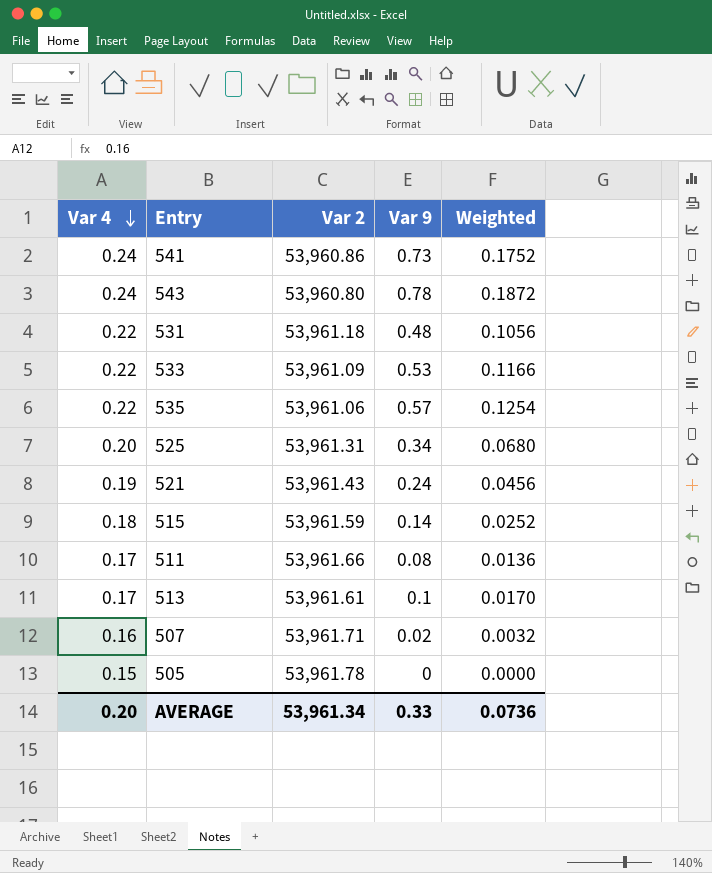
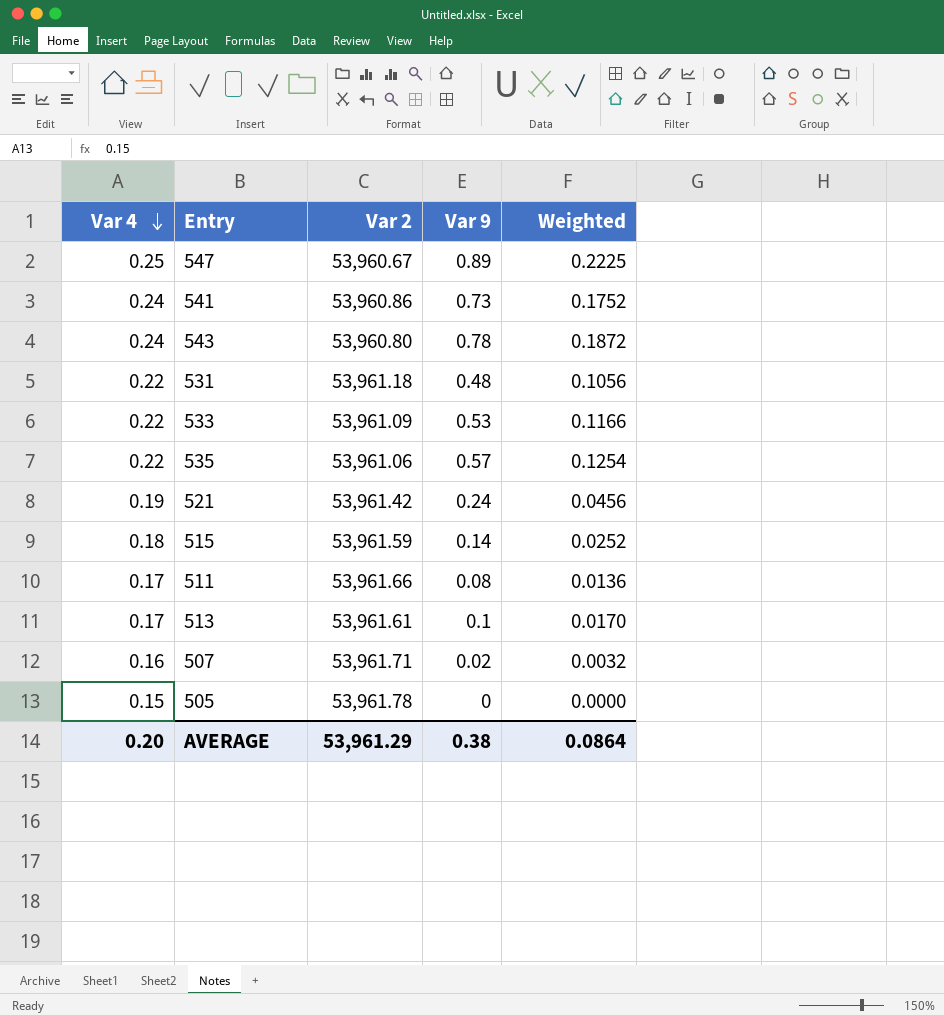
row 525: 0.20 | 53,961.31 | 0.34 | 0.0680 -> none
row 547: none -> 0.25 | 53,960.67 | 0.89 | 0.2225
521 | Var 2: 53,961.43 -> 53,961.42
AVERAGE | Var 2: 53,961.34 -> 53,961.29
AVERAGE | Var 9: 0.33 -> 0.38
AVERAGE | Weighted: 0.0736 -> 0.0864

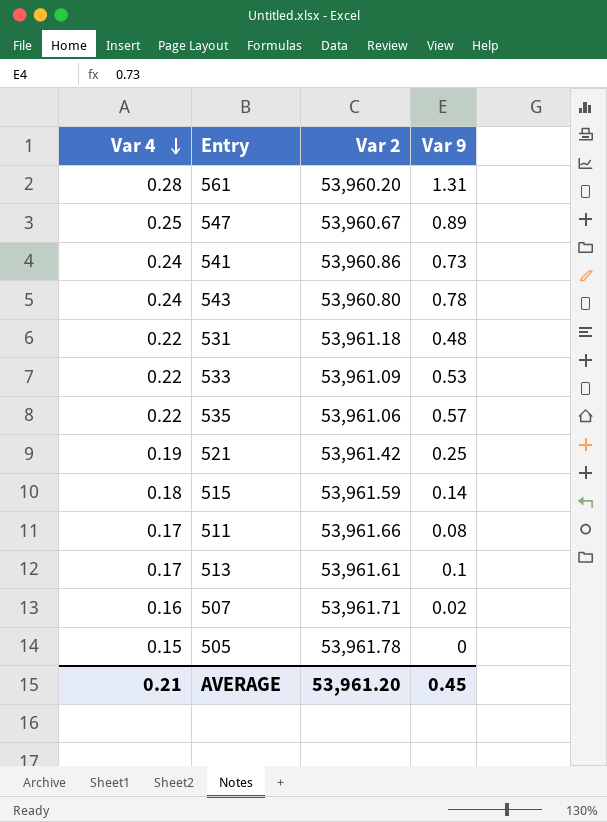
column Weighted | formula: [Var 4] * [Var 9] -> none
row 561: none -> 0.28 | 53,960.20 | 1.31
521 | Var 9: 0.24 -> 0.25
AVERAGE | Var 4: 0.20 -> 0.21
AVERAGE | Var 2: 53,961.29 -> 53,961.20
AVERAGE | Var 9: 0.38 -> 0.45

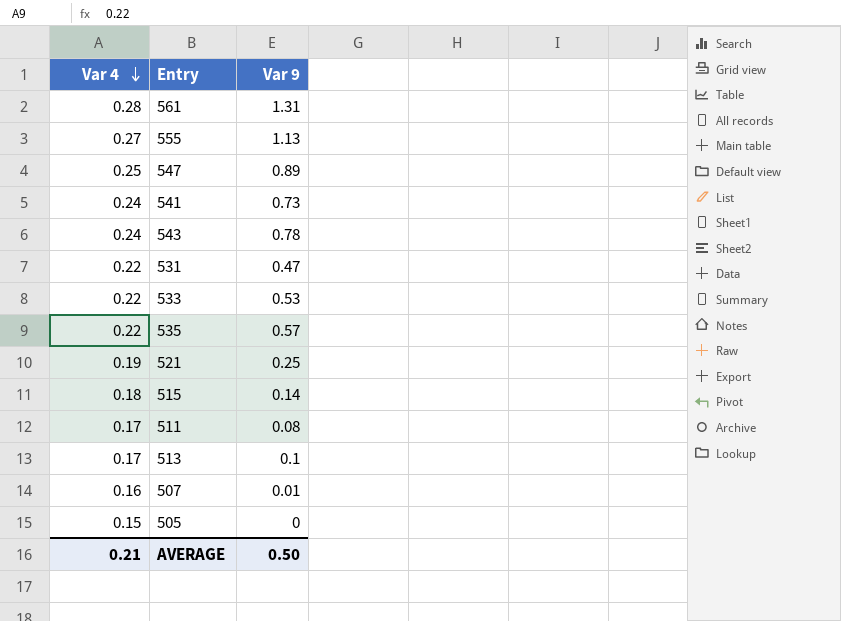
column Var 2 | position: 3 -> none
row 555: none -> 0.27 | 1.13
531 | Var 9: 0.48 -> 0.47
507 | Var 9: 0.02 -> 0.01
AVERAGE | Var 9: 0.45 -> 0.50

